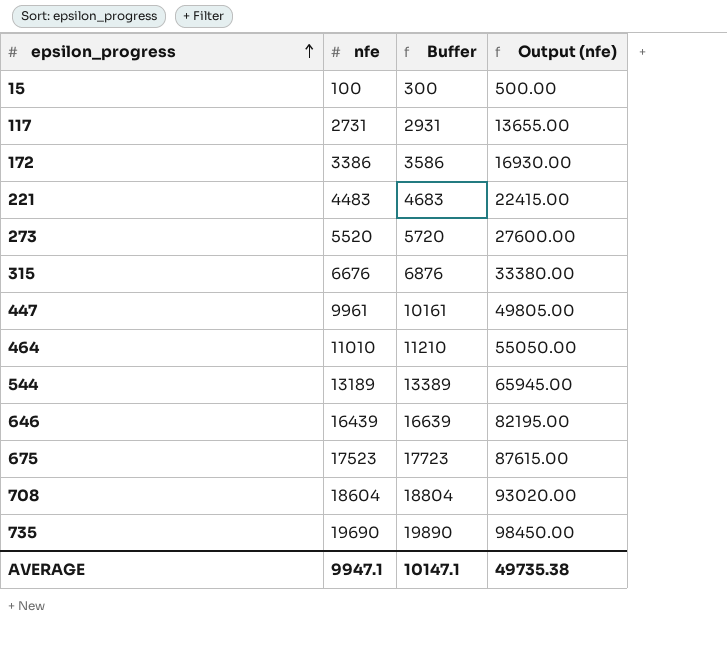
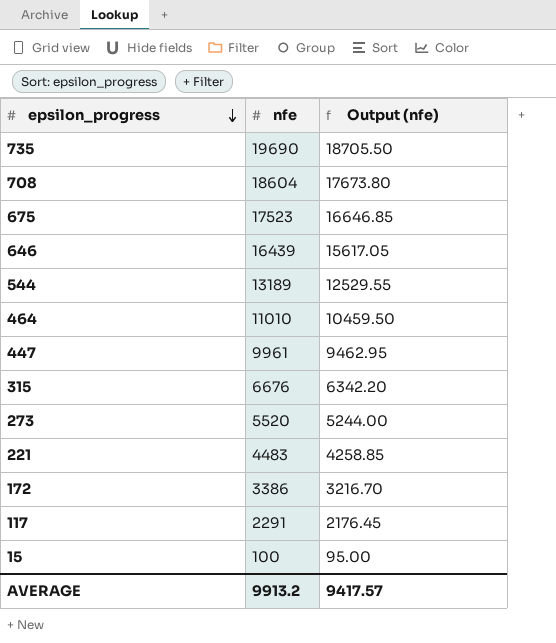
row order: epsilon_progress ascending -> epsilon_progress descending
column Buffer | formula: [nfe] + 200 -> none
column Output (nfe) | formula: [nfe] * 5 -> [nfe] * 0.95
117 | nfe: 2731 -> 2291
AVERAGE | nfe: 9947.1 -> 9913.2
AVERAGE | Output (nfe): 49735.38 -> 9417.57

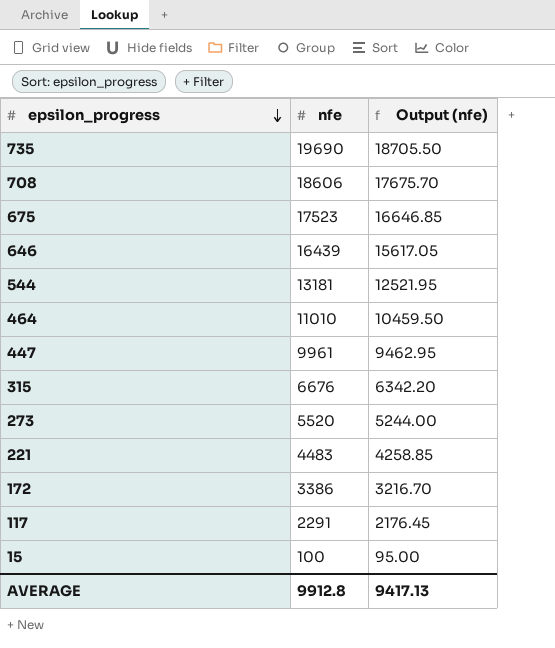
708 | nfe: 18604 -> 18606
708 | Output (nfe): 17673.80 -> 17675.70
544 | nfe: 13189 -> 13181
544 | Output (nfe): 12529.55 -> 12521.95
AVERAGE | nfe: 9913.2 -> 9912.8
AVERAGE | Output (nfe): 9417.57 -> 9417.13

